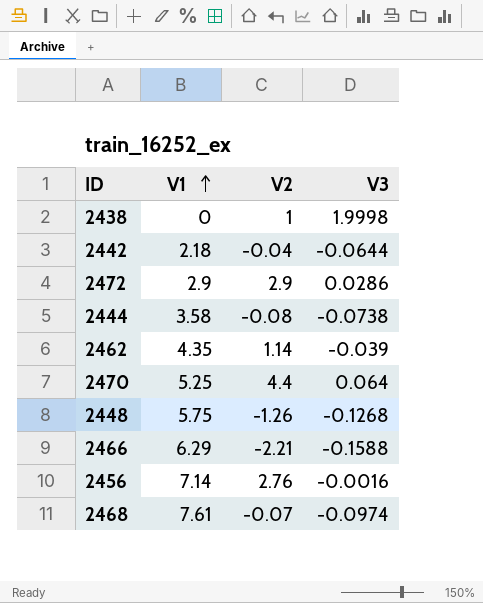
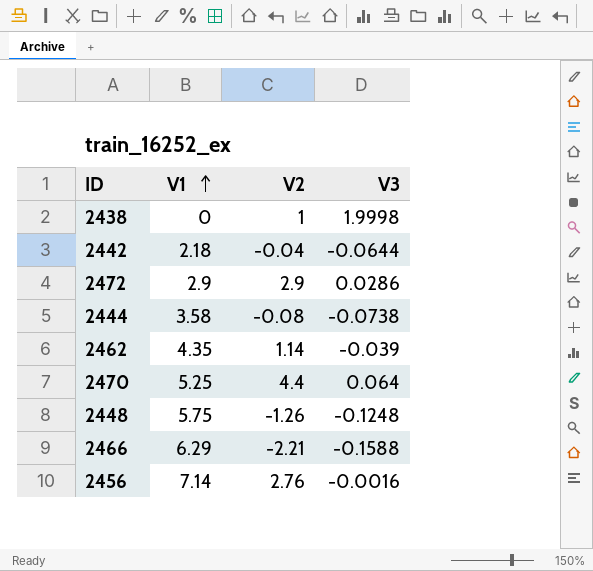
row 2468: 7.61 | -0.07 | -0.0974 -> none
2448 | V3: -0.1268 -> -0.1248

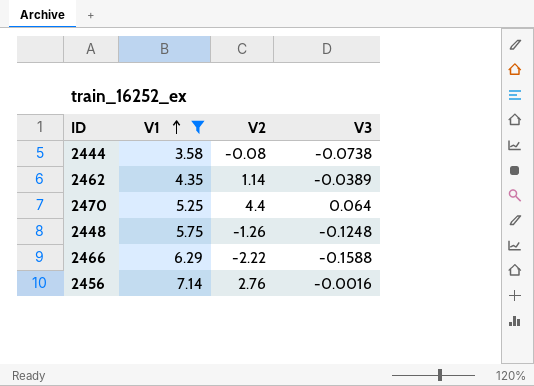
filter: none -> V1 >= 3.58
2462 | V3: -0.039 -> -0.0389
2466 | V2: -2.21 -> -2.22

